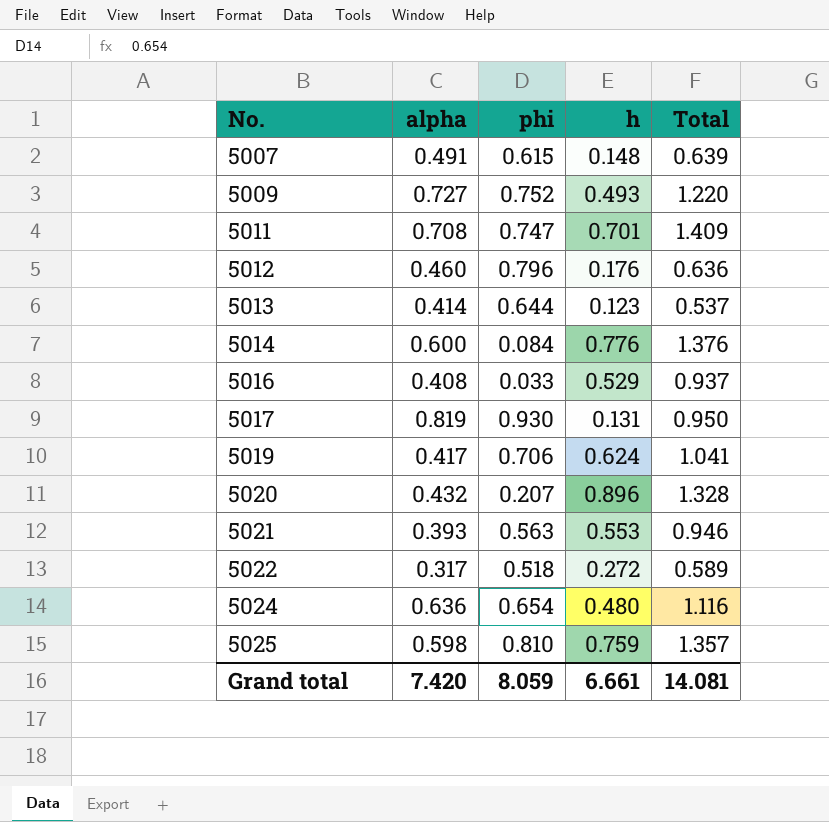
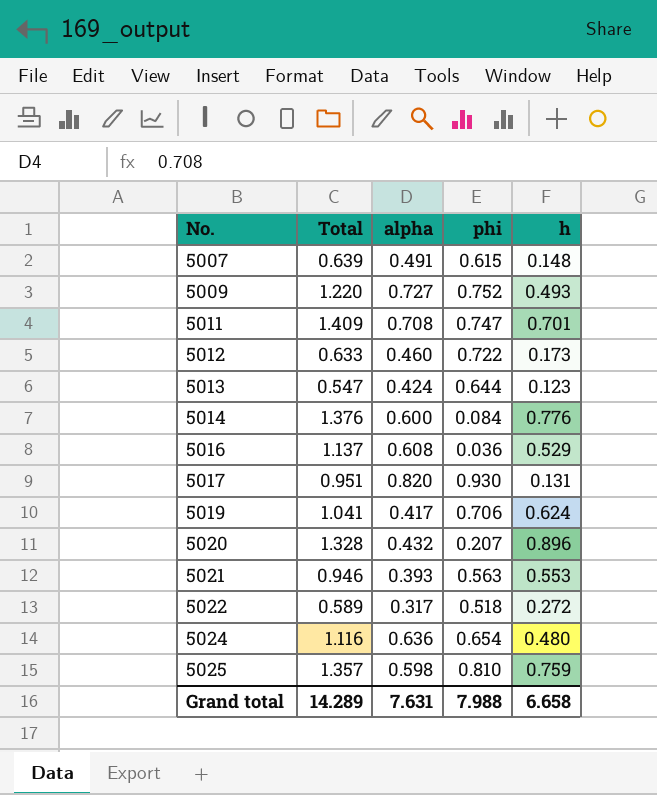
column Total | position: 5 -> 2
5012 | Total: 0.636 -> 0.633
5012 | phi: 0.796 -> 0.722
5012 | h: 0.176 -> 0.173
5013 | Total: 0.537 -> 0.547
5013 | alpha: 0.414 -> 0.424
5016 | Total: 0.937 -> 1.137
5016 | alpha: 0.408 -> 0.608
5016 | phi: 0.033 -> 0.036
5017 | Total: 0.950 -> 0.951
5017 | alpha: 0.819 -> 0.820
Grand total | Total: 14.081 -> 14.289
Grand total | alpha: 7.420 -> 7.631
Grand total | phi: 8.059 -> 7.988
Grand total | h: 6.661 -> 6.658

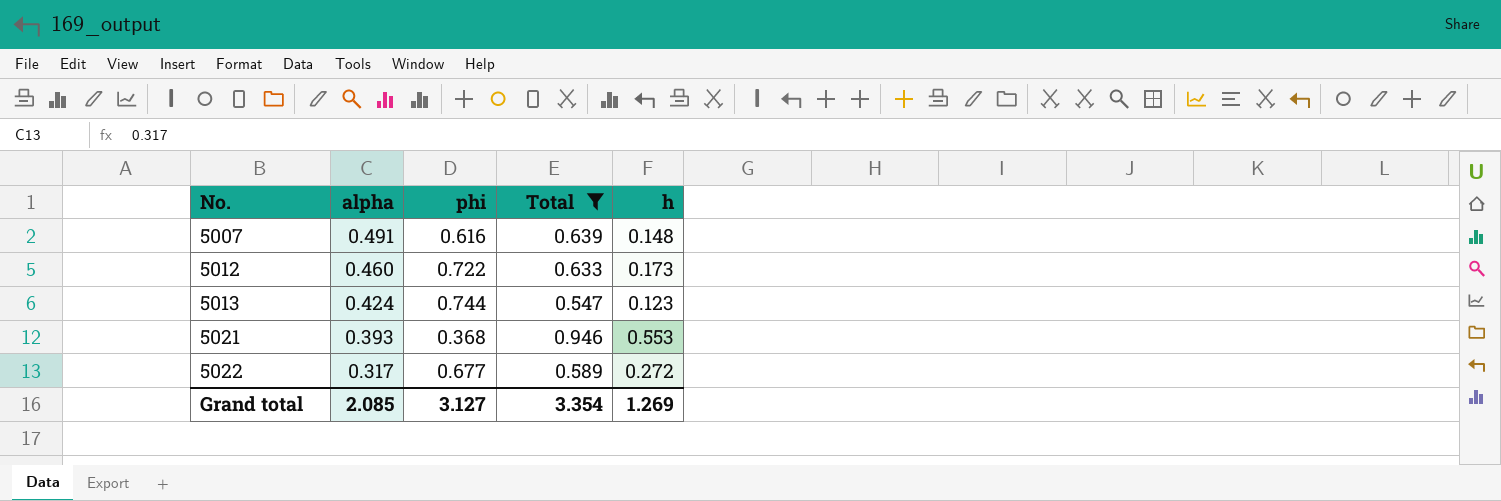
filter: none -> Total <= 0.946
column Total | position: 2 -> 4
5007 | phi: 0.615 -> 0.616
5013 | phi: 0.644 -> 0.744
5021 | phi: 0.563 -> 0.368
5022 | phi: 0.518 -> 0.677
Grand total | alpha: 7.631 -> 2.085
Grand total | phi: 7.988 -> 3.127
Grand total | Total: 14.289 -> 3.354
Grand total | h: 6.658 -> 1.269

